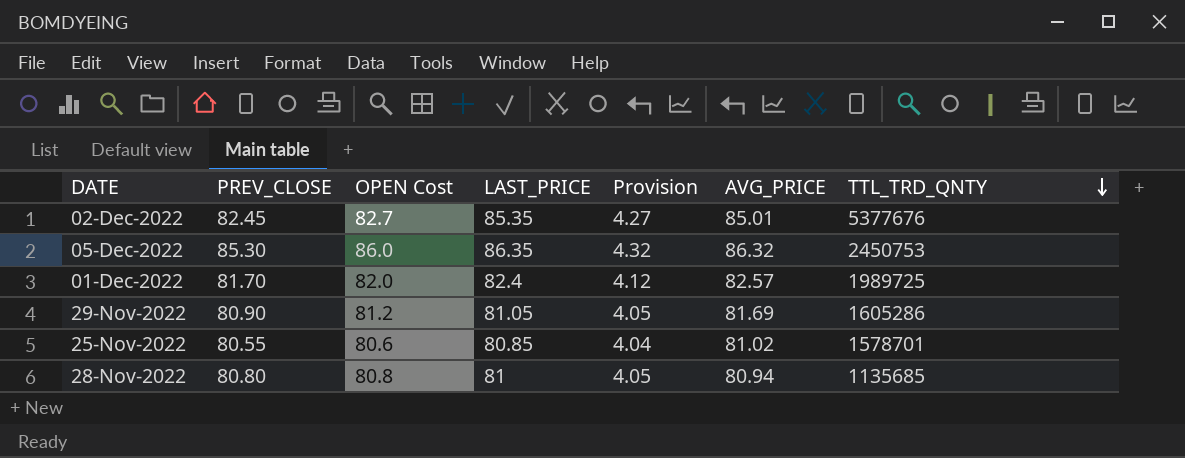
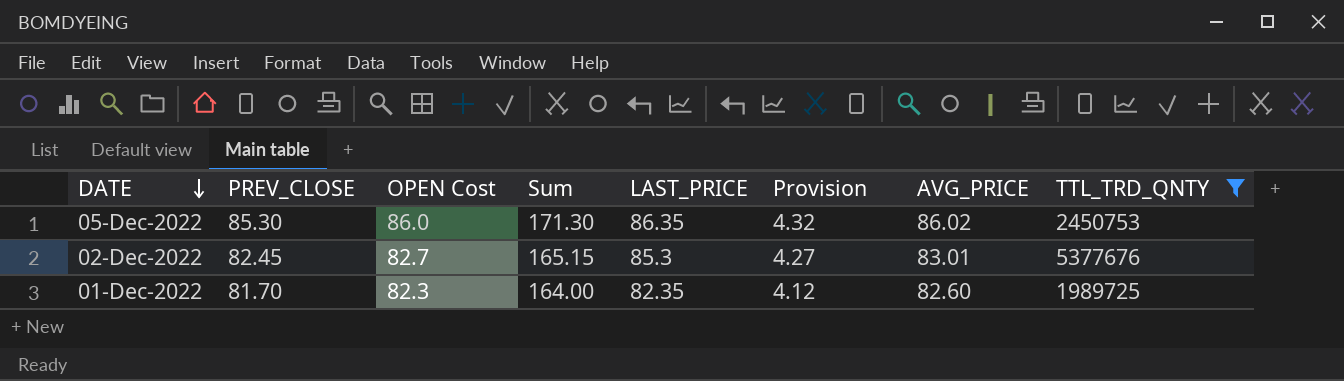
filter: none -> TTL_TRD_QNTY >= 1989725
row order: TTL_TRD_QNTY descending -> DATE descending
column Sum | formula: none -> [PREV_CLOSE] + [OPEN Cost]
05-Dec-2022 | AVG_PRICE: 86.32 -> 86.02
02-Dec-2022 | LAST_PRICE: 85.35 -> 85.3
02-Dec-2022 | AVG_PRICE: 85.01 -> 83.01
01-Dec-2022 | OPEN Cost: 82.0 -> 82.3
01-Dec-2022 | LAST_PRICE: 82.4 -> 82.35
01-Dec-2022 | AVG_PRICE: 82.57 -> 82.60

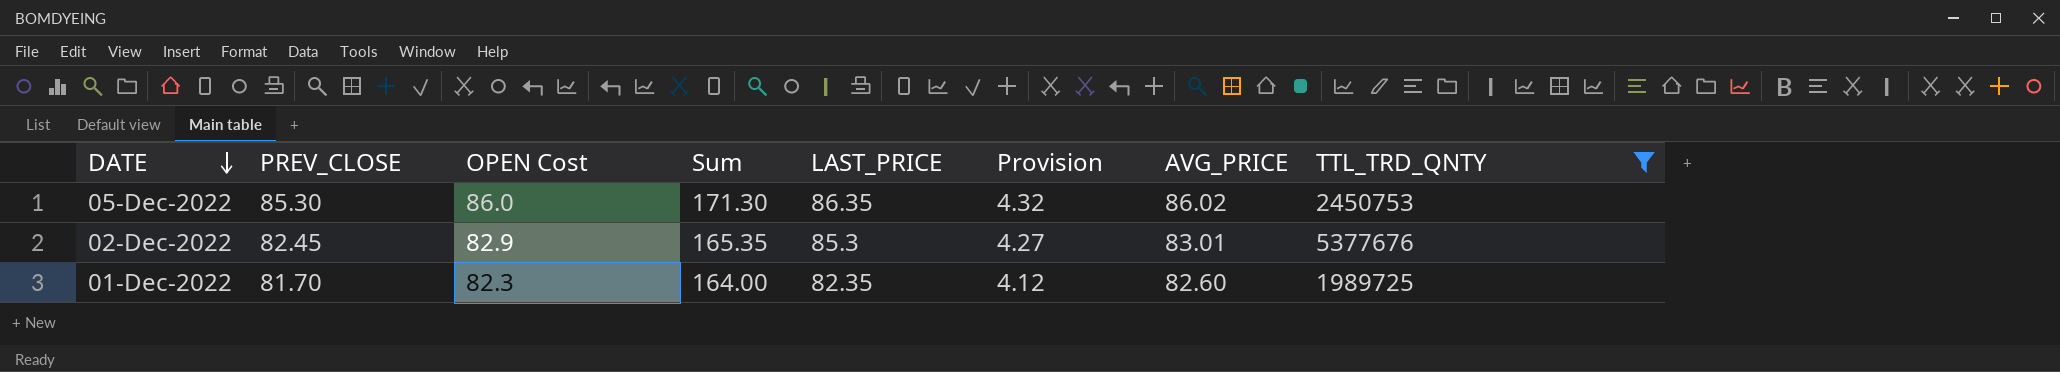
02-Dec-2022 | OPEN Cost: 82.7 -> 82.9
02-Dec-2022 | Sum: 165.15 -> 165.35

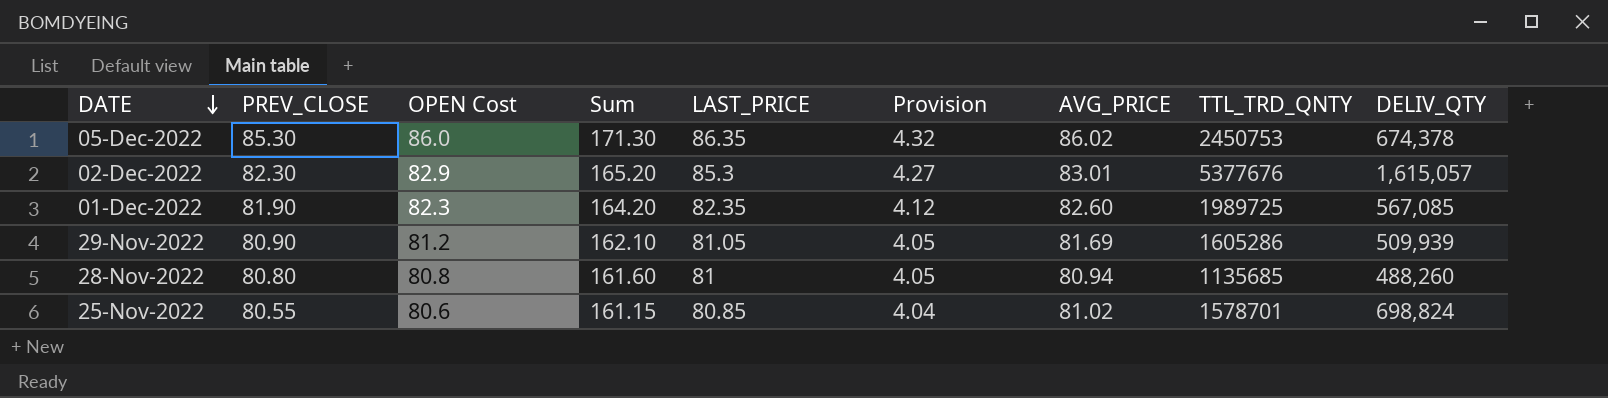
filter: TTL_TRD_QNTY >= 1989725 -> none
column DELIV_QTY | position: none -> 9
02-Dec-2022 | PREV_CLOSE: 82.45 -> 82.30
02-Dec-2022 | Sum: 165.35 -> 165.20
01-Dec-2022 | PREV_CLOSE: 81.70 -> 81.90
01-Dec-2022 | Sum: 164.00 -> 164.20

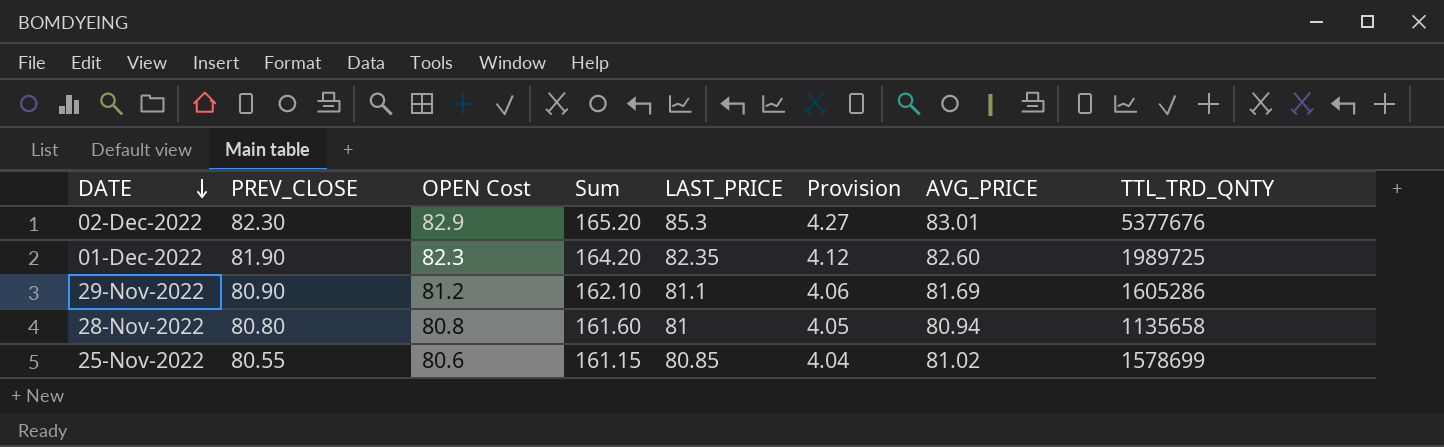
column DELIV_QTY | position: 9 -> none
row 05-Dec-2022: 85.30 | 86.0 | 171.30 | 86.35 | 4.32 | 86.02 | 2450753 | 674,378 -> none
29-Nov-2022 | LAST_PRICE: 81.05 -> 81.1
29-Nov-2022 | Provision: 4.05 -> 4.06
28-Nov-2022 | TTL_TRD_QNTY: 1135685 -> 1135658
25-Nov-2022 | TTL_TRD_QNTY: 1578701 -> 1578699

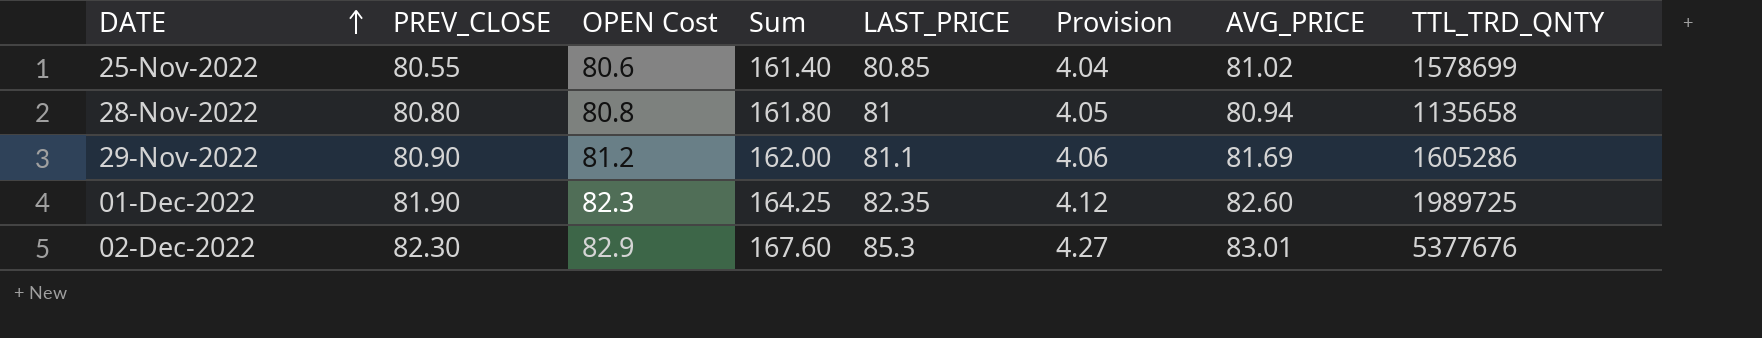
row order: DATE descending -> DATE ascending
column Sum | formula: [PREV_CLOSE] + [OPEN Cost] -> [PREV_CLOSE] + [LAST_PRICE]

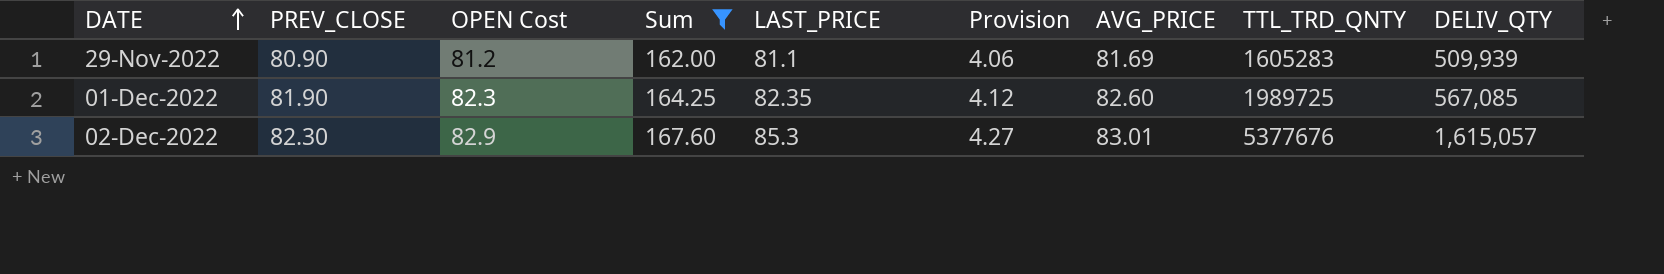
filter: none -> Sum >= 162.00
column DELIV_QTY | position: none -> 9
29-Nov-2022 | TTL_TRD_QNTY: 1605286 -> 1605283

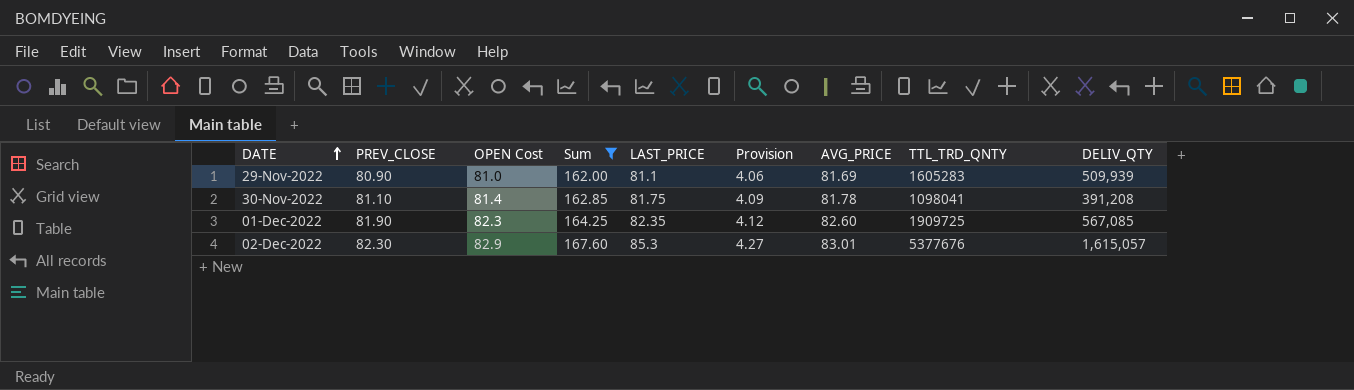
29-Nov-2022 | OPEN Cost: 81.2 -> 81.0
row 30-Nov-2022: none -> 81.10 | 81.4 | 162.85 | 81.75 | 4.09 | 81.78 | 1098041 | 391,208
01-Dec-2022 | TTL_TRD_QNTY: 1989725 -> 1909725

